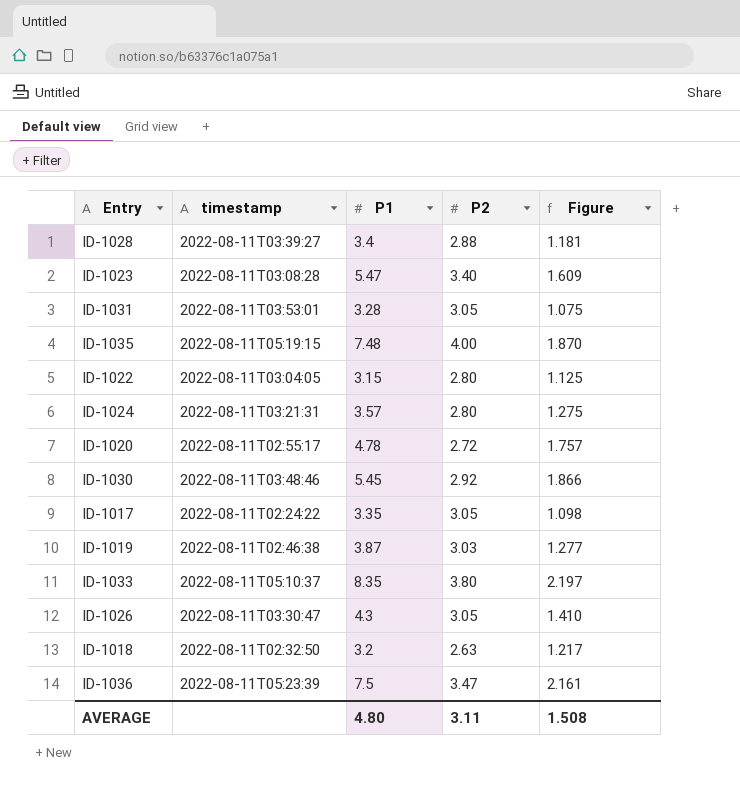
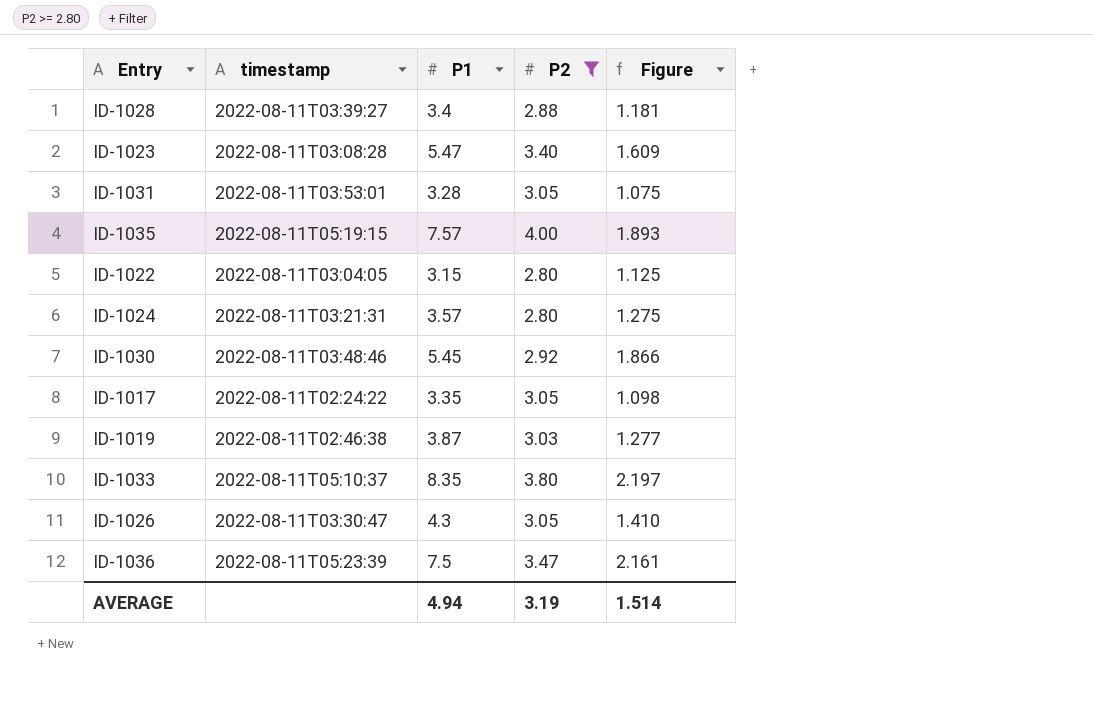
filter: none -> P2 >= 2.80
ID-1035 | P1: 7.48 -> 7.57
ID-1035 | Figure: 1.870 -> 1.893
AVERAGE | P1: 4.80 -> 4.94
AVERAGE | P2: 3.11 -> 3.19
AVERAGE | Figure: 1.508 -> 1.514

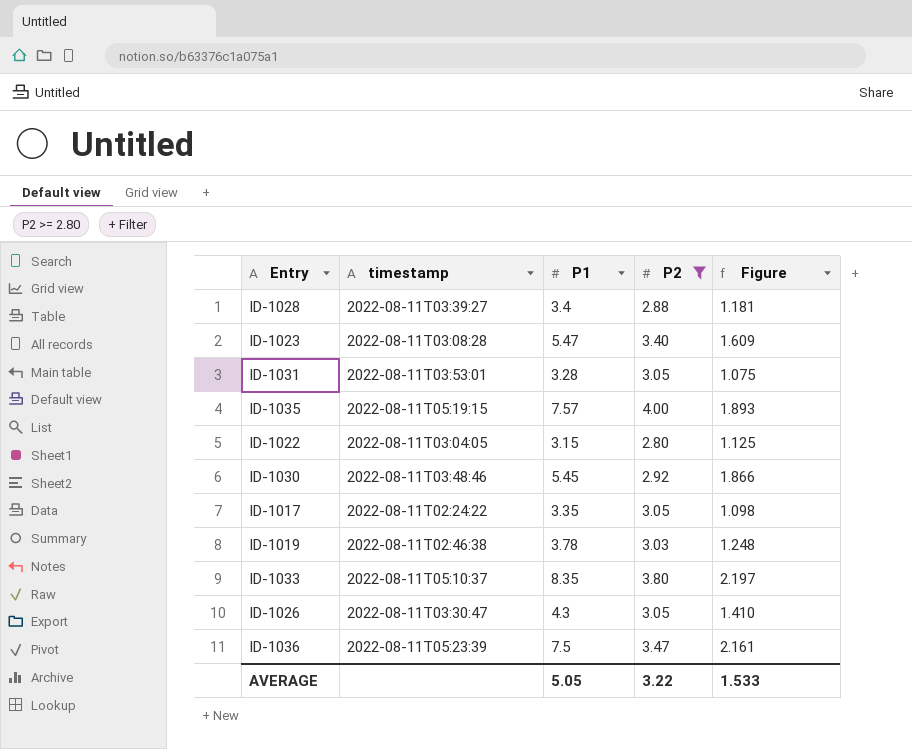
row ID-1024: 2022-08-11T03:21:31 | 3.57 | 2.80 | 1.275 -> none
ID-1019 | P1: 3.87 -> 3.78
ID-1019 | Figure: 1.277 -> 1.248
AVERAGE | P1: 4.94 -> 5.05
AVERAGE | P2: 3.19 -> 3.22
AVERAGE | Figure: 1.514 -> 1.533

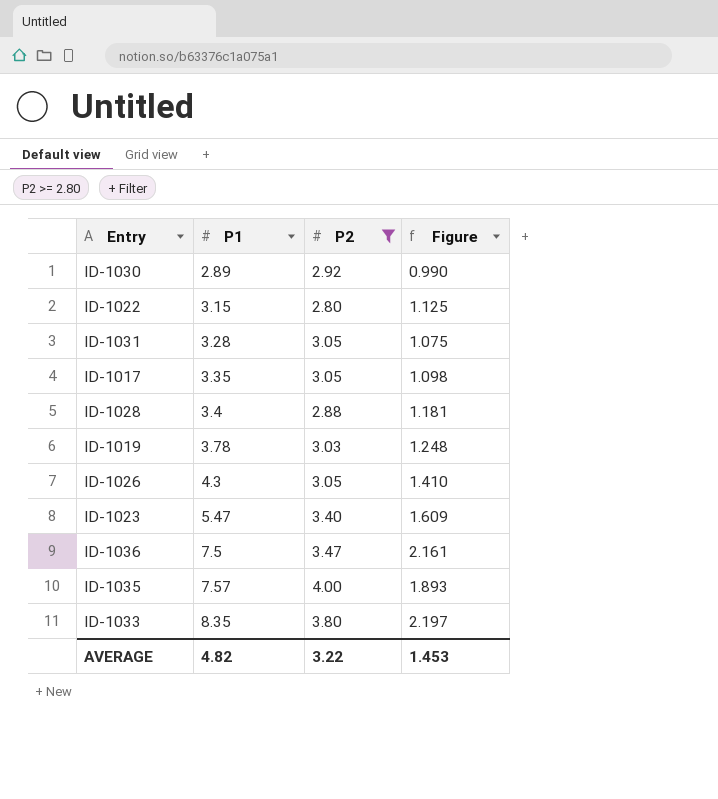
row order: none -> P1 ascending
column timestamp | position: 2 -> none
ID-1030 | P1: 5.45 -> 2.89
ID-1030 | Figure: 1.866 -> 0.990
AVERAGE | P1: 5.05 -> 4.82
AVERAGE | Figure: 1.533 -> 1.453

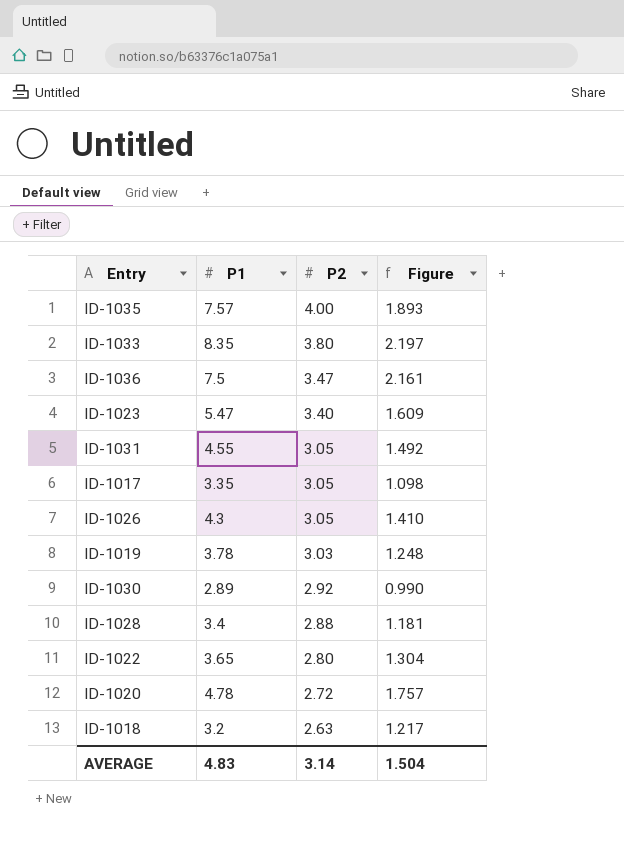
filter: P2 >= 2.80 -> none
row order: P1 ascending -> P2 descending
ID-1031 | P1: 3.28 -> 4.55
ID-1031 | Figure: 1.075 -> 1.492
ID-1022 | P1: 3.15 -> 3.65
ID-1022 | Figure: 1.125 -> 1.304
AVERAGE | P1: 4.82 -> 4.83
AVERAGE | P2: 3.22 -> 3.14
AVERAGE | Figure: 1.453 -> 1.504

